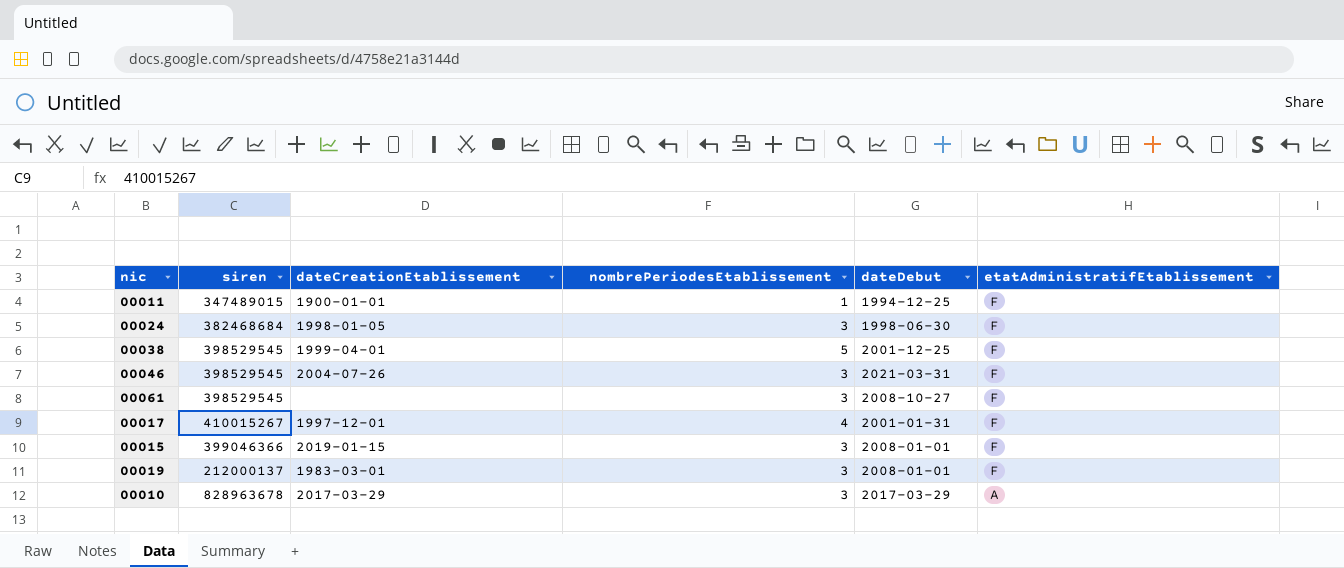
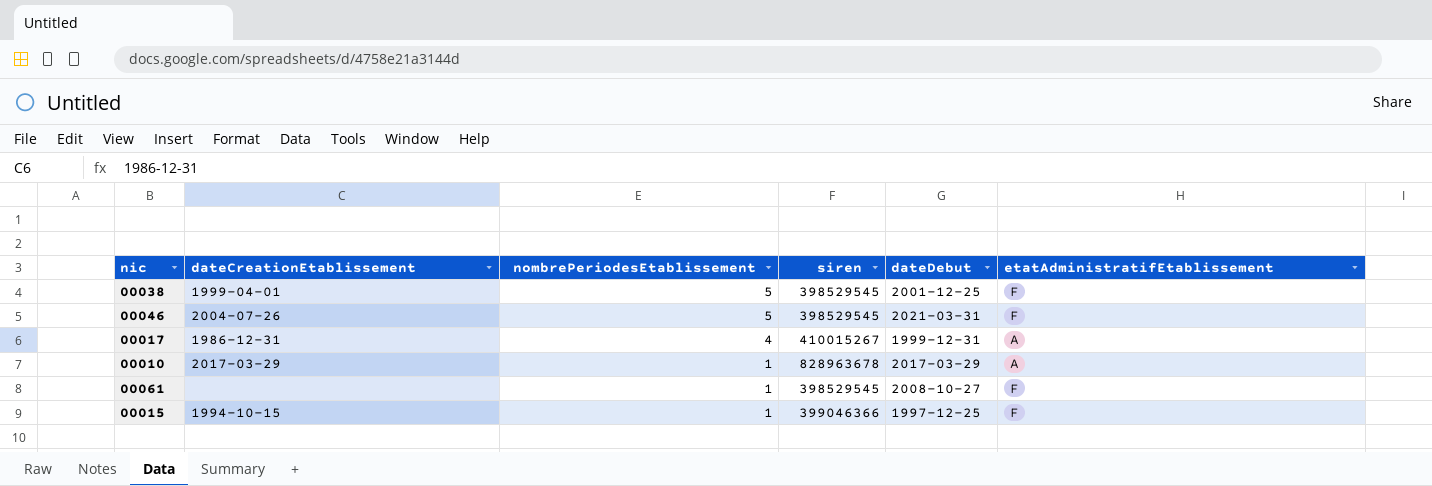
row order: etatAdministratifEtablissement descending -> nombrePeriodesEtablissement descending
column siren | position: 2 -> 4
row 00011: 347489015 | 1900-01-01 | 1 | 1994-12-25 | F -> none
row 00024: 382468684 | 1998-01-05 | 3 | 1998-06-30 | F -> none
row 00019: 212000137 | 1983-03-01 | 3 | 2008-01-01 | F -> none
00046 | nombrePeriodesEtablissement: 3 -> 5
00017 | dateCreationEtablissement: 1997-12-01 -> 1986-12-31
00017 | dateDebut: 2001-01-31 -> 1999-12-31
00017 | etatAdministratifEtablissement: F -> A
00010 | nombrePeriodesEtablissement: 3 -> 1
00061 | nombrePeriodesEtablissement: 3 -> 1
00015 | dateCreationEtablissement: 2019-01-15 -> 1994-10-15
00015 | nombrePeriodesEtablissement: 3 -> 1
00015 | dateDebut: 2008-01-01 -> 1997-12-25

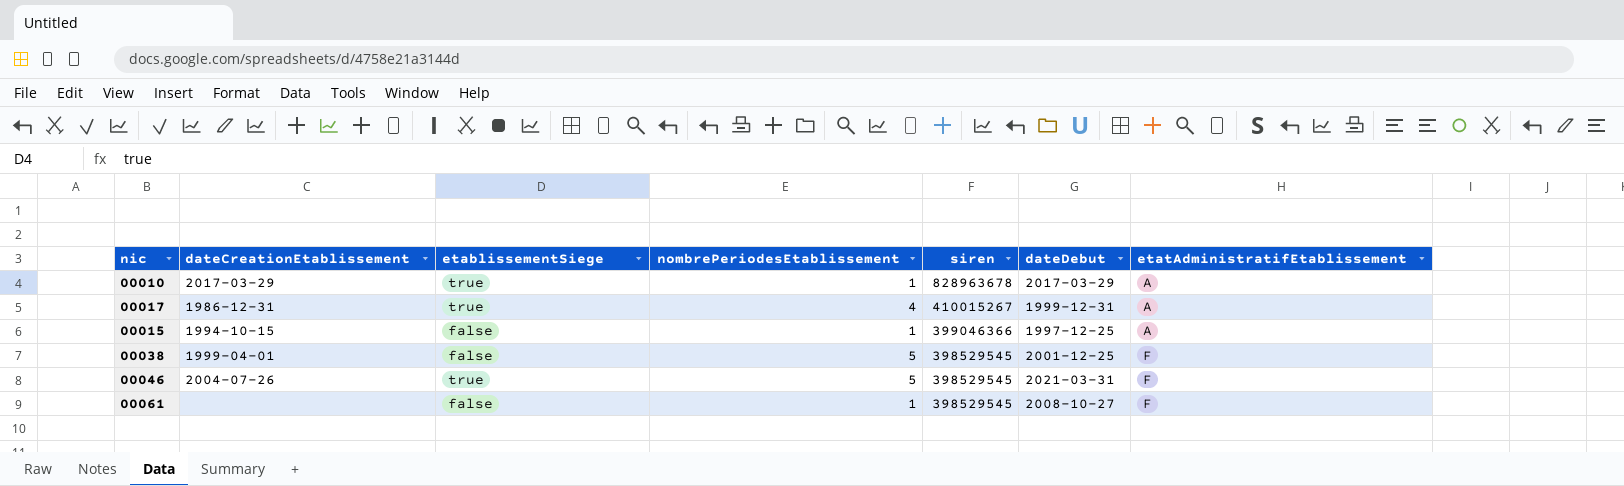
row order: nombrePeriodesEtablissement descending -> siren descending
column etablissementSiege | position: none -> 3
00015 | etatAdministratifEtablissement: F -> A

